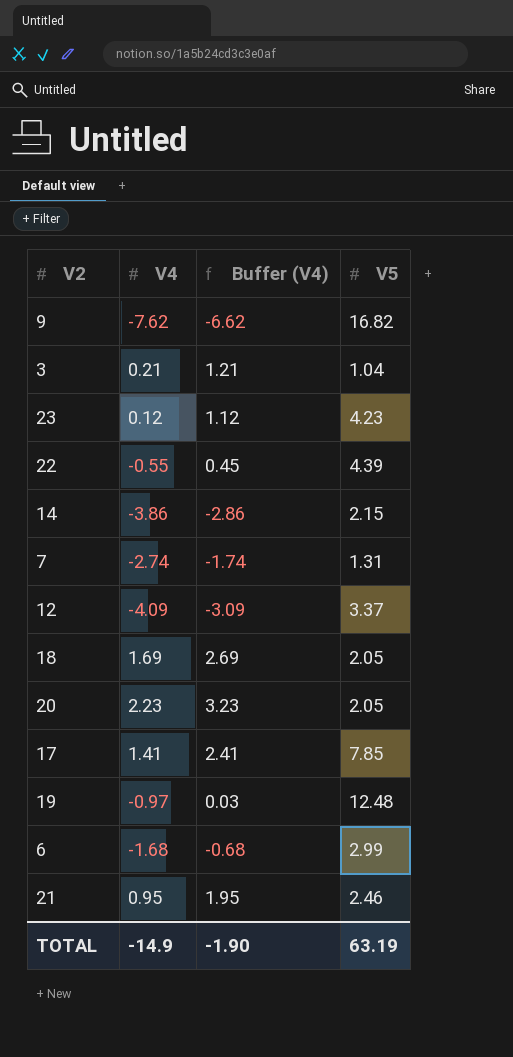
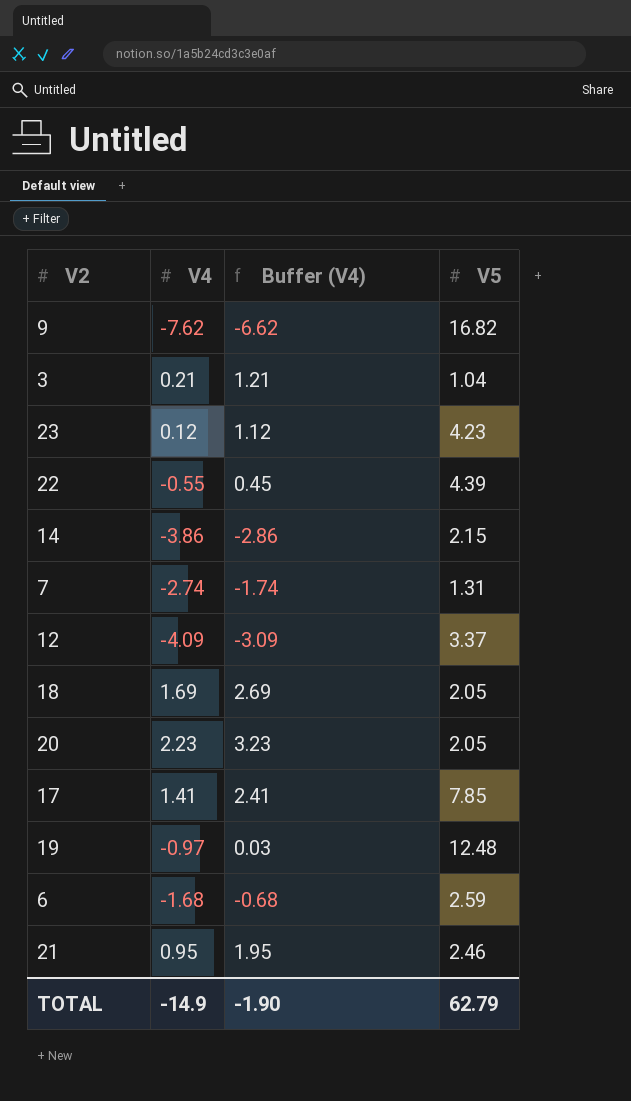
6 | V5: 2.99 -> 2.59
TOTAL | V5: 63.19 -> 62.79

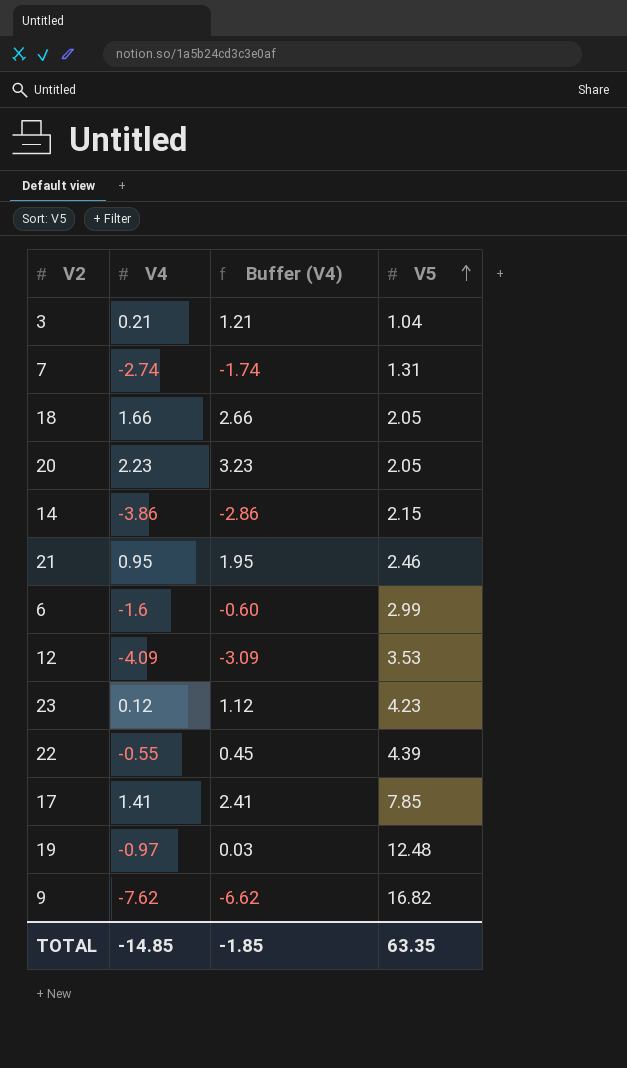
row order: none -> V5 ascending
18 | V4: 1.69 -> 1.66
18 | Buffer (V4): 2.69 -> 2.66
6 | V4: -1.68 -> -1.6
6 | Buffer (V4): -0.68 -> -0.60
6 | V5: 2.59 -> 2.99
12 | V5: 3.37 -> 3.53
TOTAL | V4: -14.9 -> -14.85
TOTAL | Buffer (V4): -1.90 -> -1.85
TOTAL | V5: 62.79 -> 63.35

